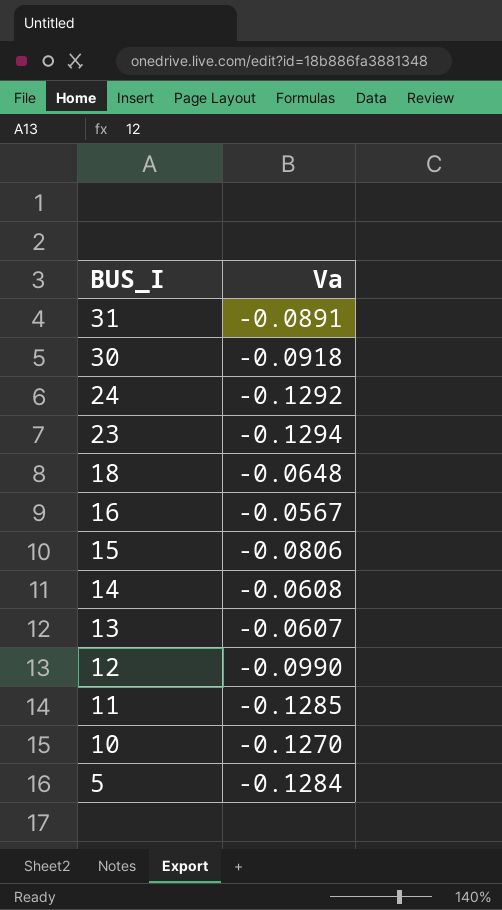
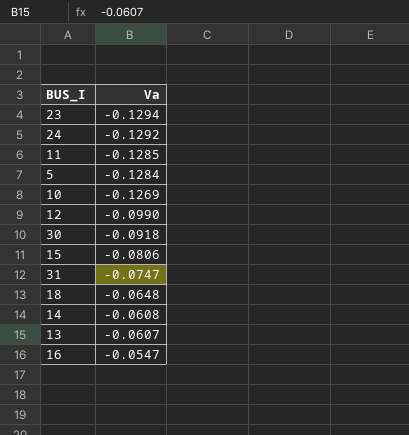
row order: BUS_I descending -> Va ascending
10 | Va: -0.1270 -> -0.1269
31 | Va: -0.0891 -> -0.0747
16 | Va: -0.0567 -> -0.0547

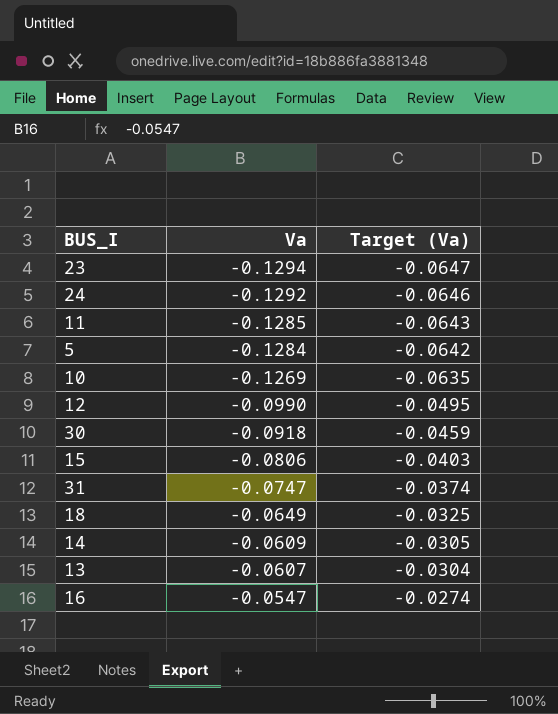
column Target (Va) | formula: none -> [Va] * 0.5
18 | Va: -0.0648 -> -0.0649
14 | Va: -0.0608 -> -0.0609

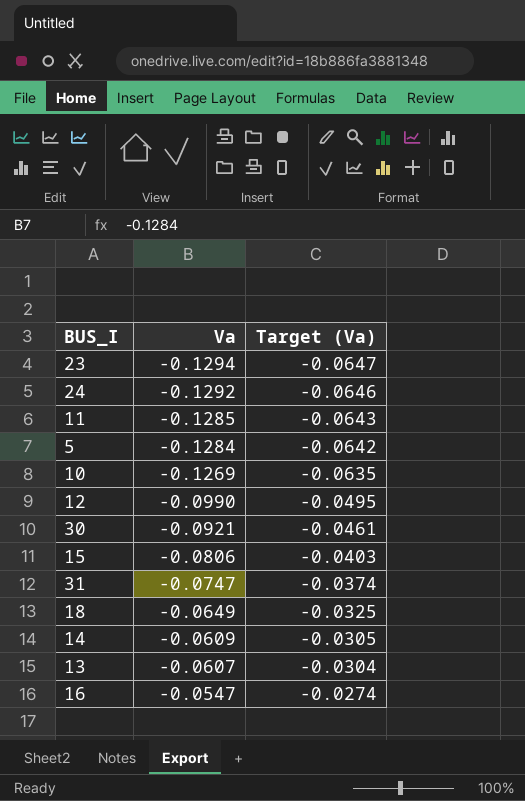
30 | Va: -0.0918 -> -0.0921
30 | Target (Va): -0.0459 -> -0.0461

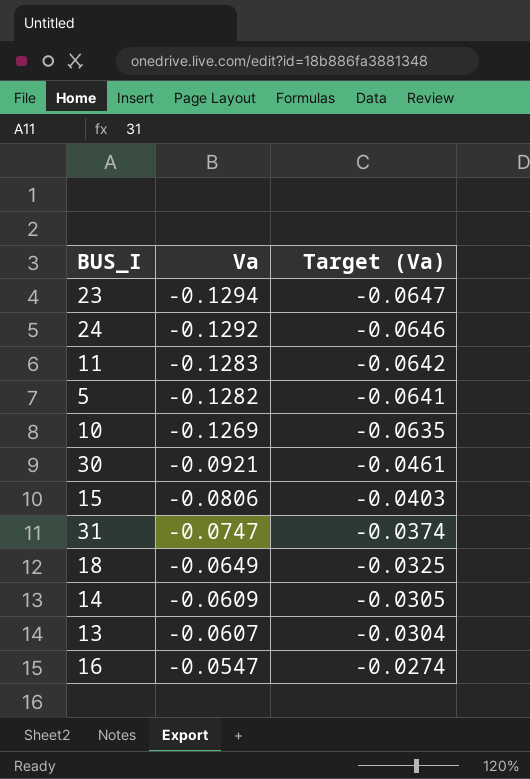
row 12: -0.0990 | -0.0495 -> none
11 | Va: -0.1285 -> -0.1283
11 | Target (Va): -0.0643 -> -0.0642
5 | Va: -0.1284 -> -0.1282
5 | Target (Va): -0.0642 -> -0.0641

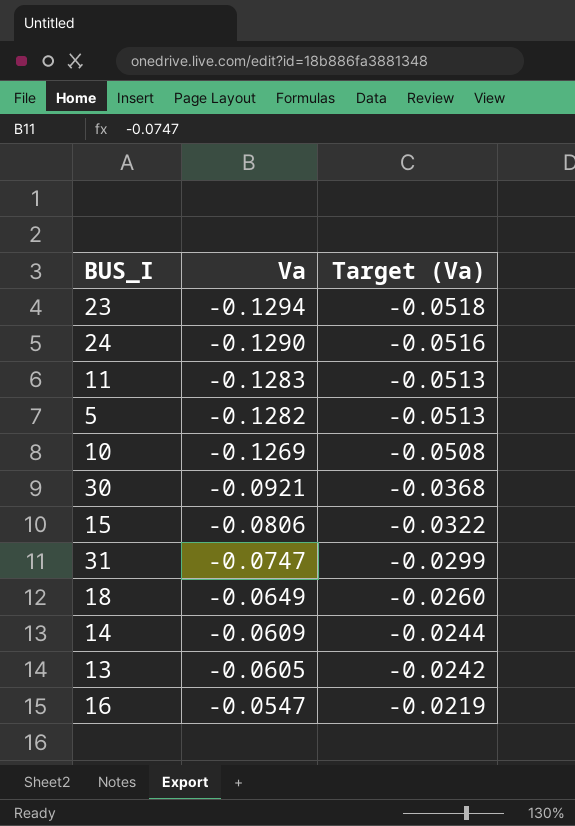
column Target (Va) | formula: [Va] * 0.5 -> [Va] * 0.4
24 | Va: -0.1292 -> -0.1290
13 | Va: -0.0607 -> -0.0605

